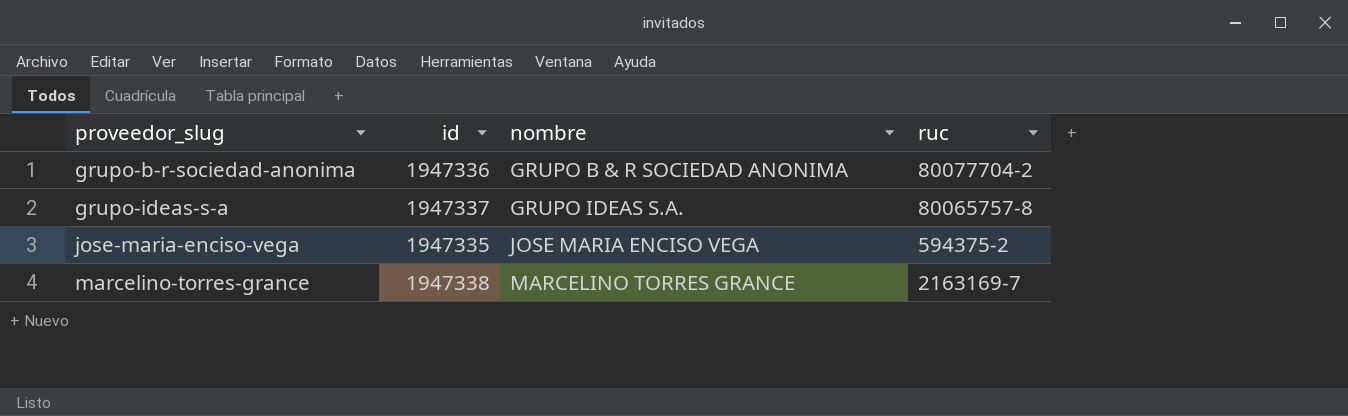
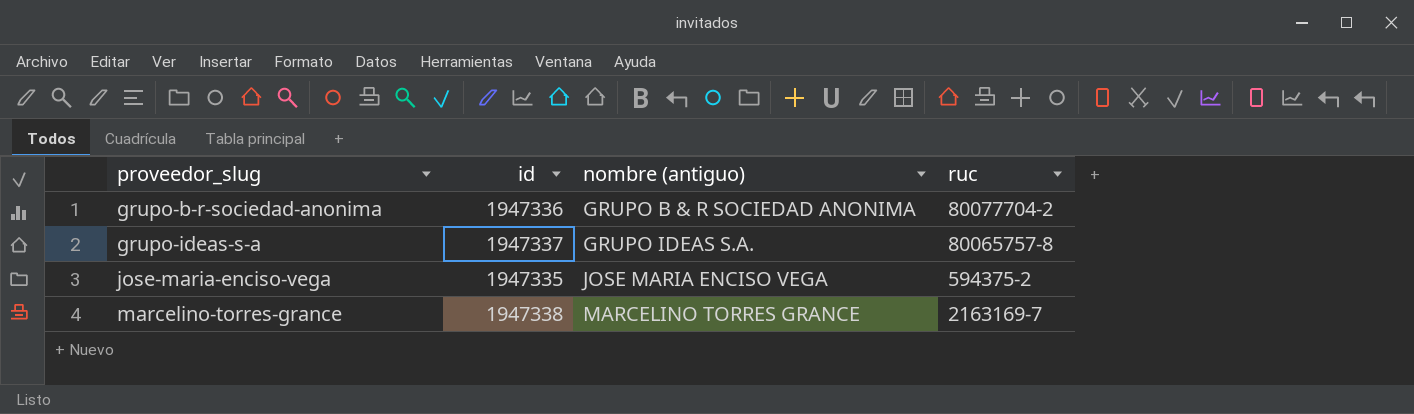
column name: nombre -> nombre (antiguo)

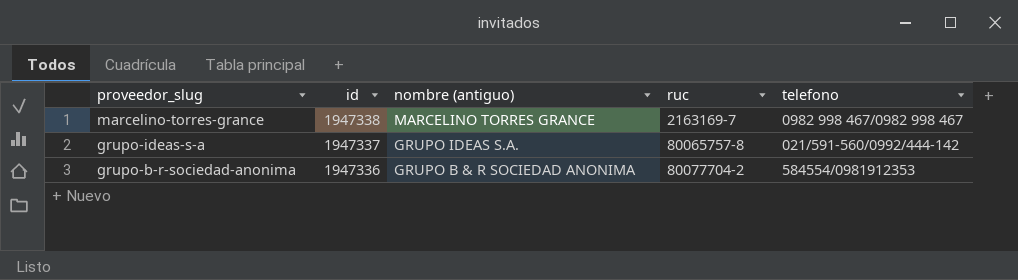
row order: proveedor_slug ascending -> proveedor_slug descending
column telefono | position: none -> 5
row jose-maria-enciso-vega: 1947335 | JOSE MARIA ENCISO VEGA | 594375-2 -> none

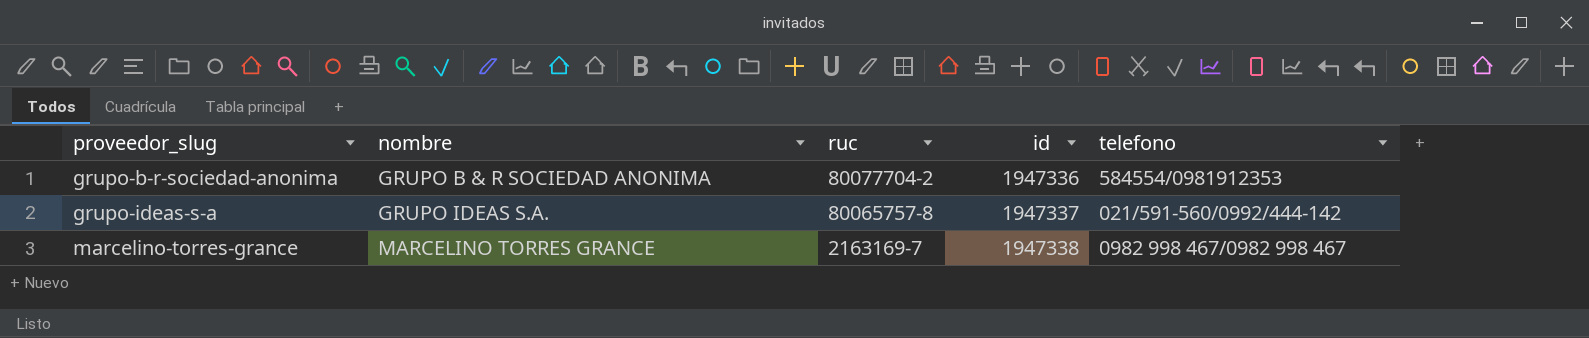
row order: proveedor_slug descending -> proveedor_slug ascending
column name: nombre (antiguo) -> nombre
column id | position: 2 -> 4

